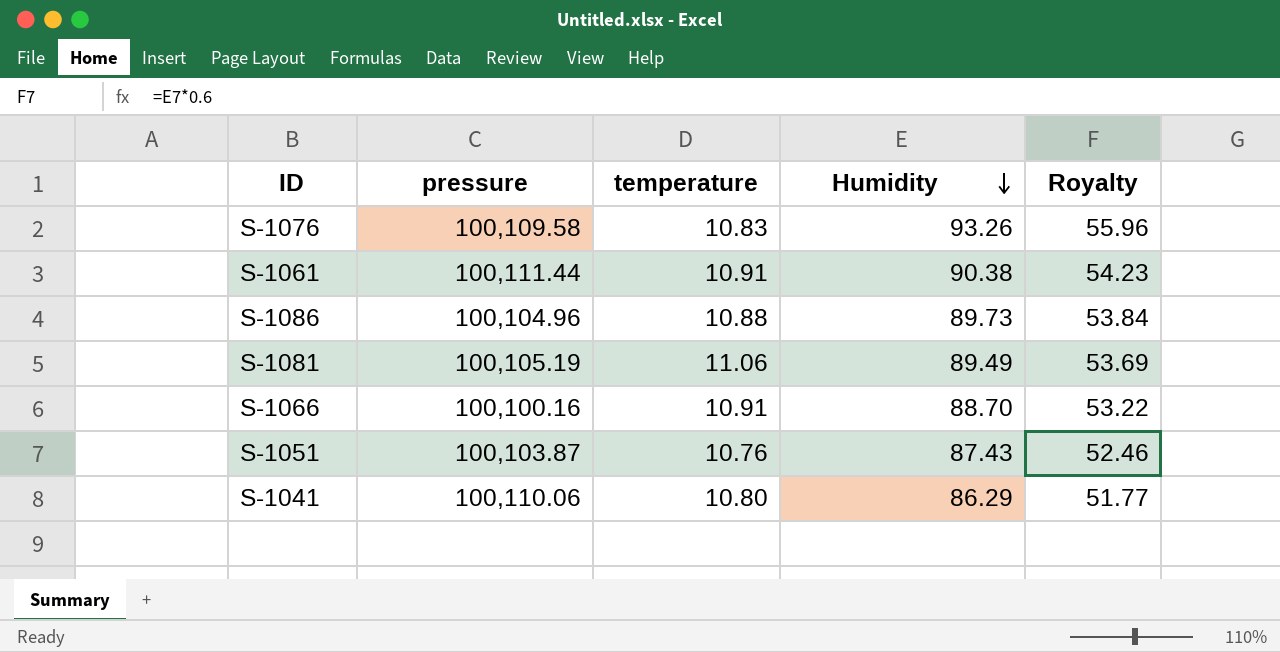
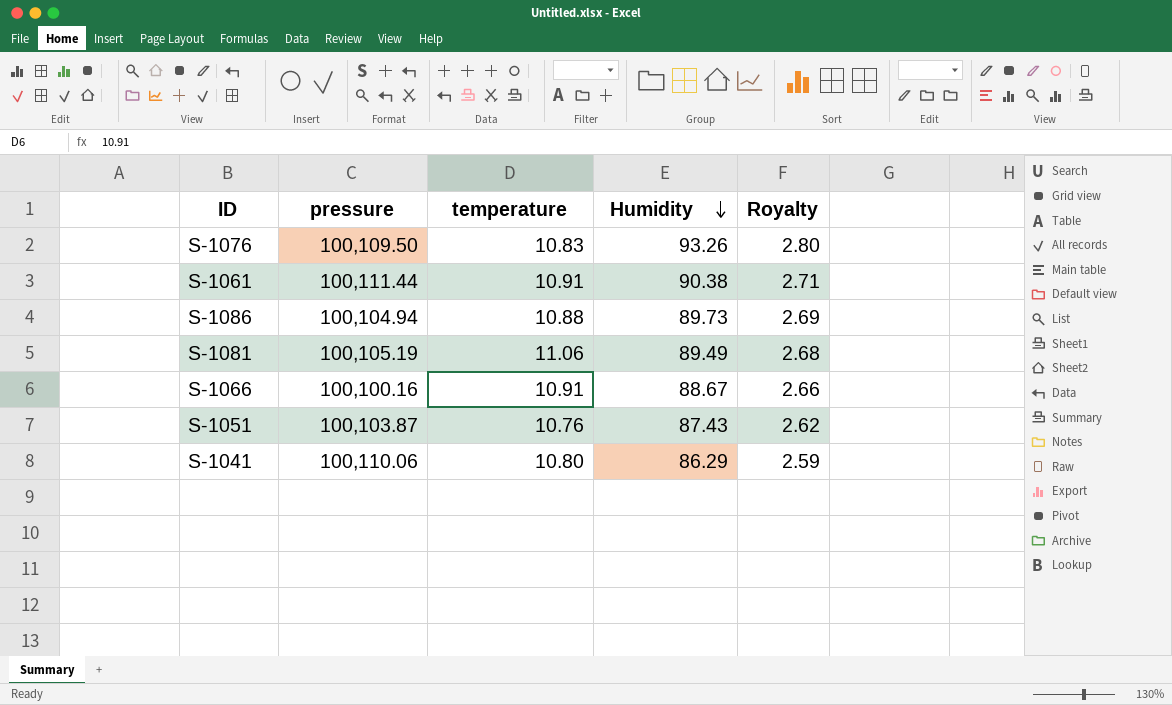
column Royalty | formula: [Humidity] * 0.6 -> [Humidity] * 0.03
S-1076 | pressure: 100,109.58 -> 100,109.50
S-1086 | pressure: 100,104.96 -> 100,104.94
S-1066 | Humidity: 88.70 -> 88.67

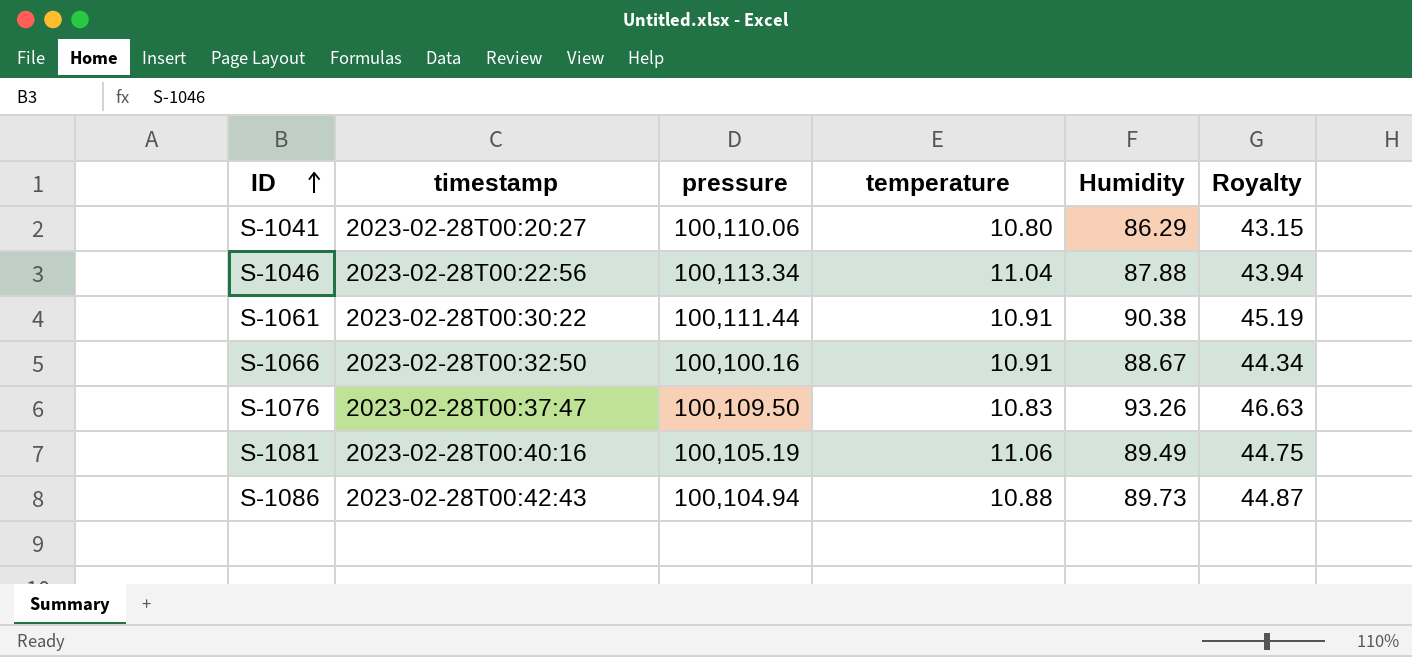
row order: Humidity descending -> ID ascending
column timestamp | position: none -> 2
column Royalty | formula: [Humidity] * 0.03 -> [Humidity] * 0.5
row S-1051: 100,103.87 | 10.76 | 87.43 | 2.62 -> none
row S-1046: none -> 2023-02-28T00:22:56 | 100,113.34 | 11.04 | 87.88 | 43.94

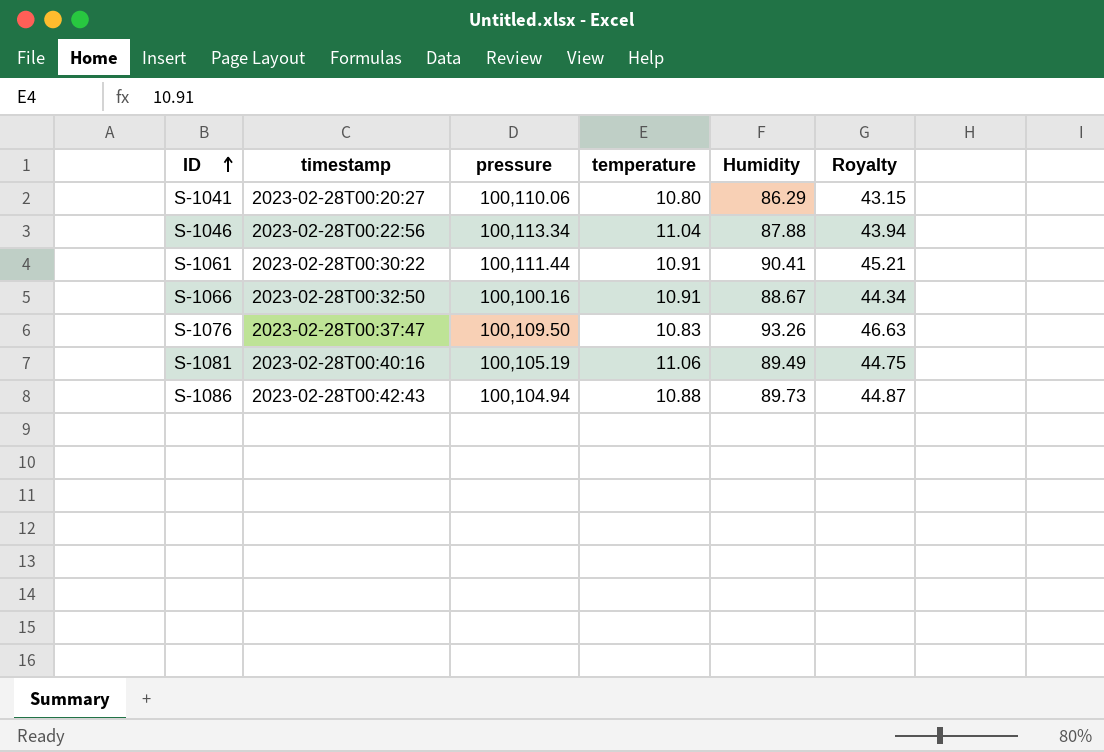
S-1061 | Humidity: 90.38 -> 90.41
S-1061 | Royalty: 45.19 -> 45.21

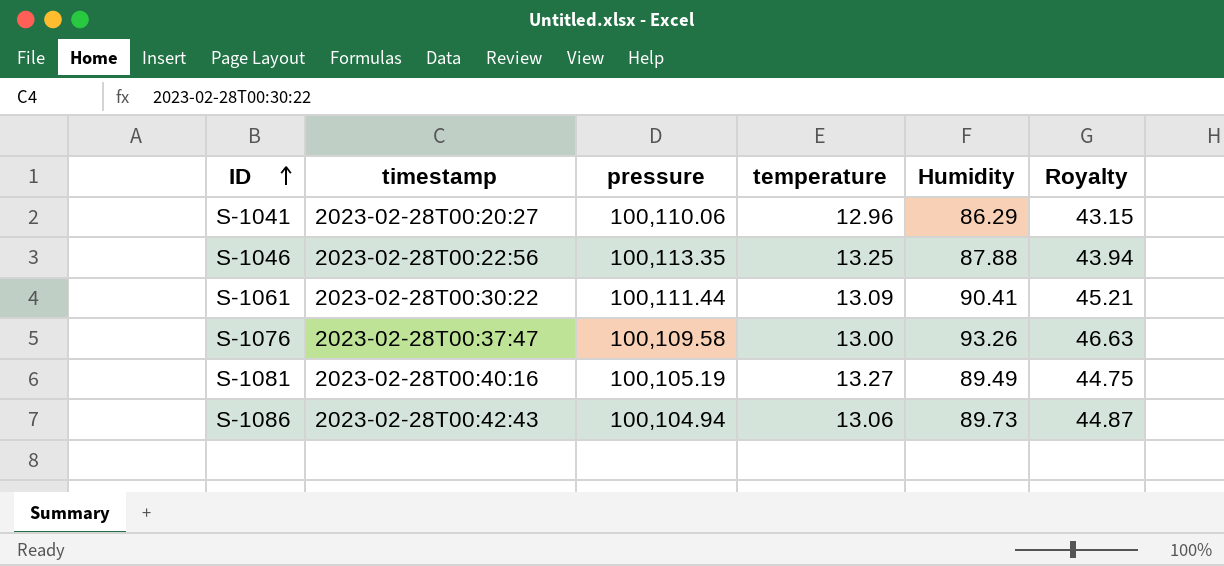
row S-1066: 2023-02-28T00:32:50 | 100,100.16 | 10.91 | 88.67 | 44.34 -> none
S-1041 | temperature: 10.80 -> 12.96
S-1046 | pressure: 100,113.34 -> 100,113.35
S-1046 | temperature: 11.04 -> 13.25
S-1061 | temperature: 10.91 -> 13.09
S-1076 | pressure: 100,109.50 -> 100,109.58
S-1076 | temperature: 10.83 -> 13.00
S-1081 | temperature: 11.06 -> 13.27
S-1086 | temperature: 10.88 -> 13.06

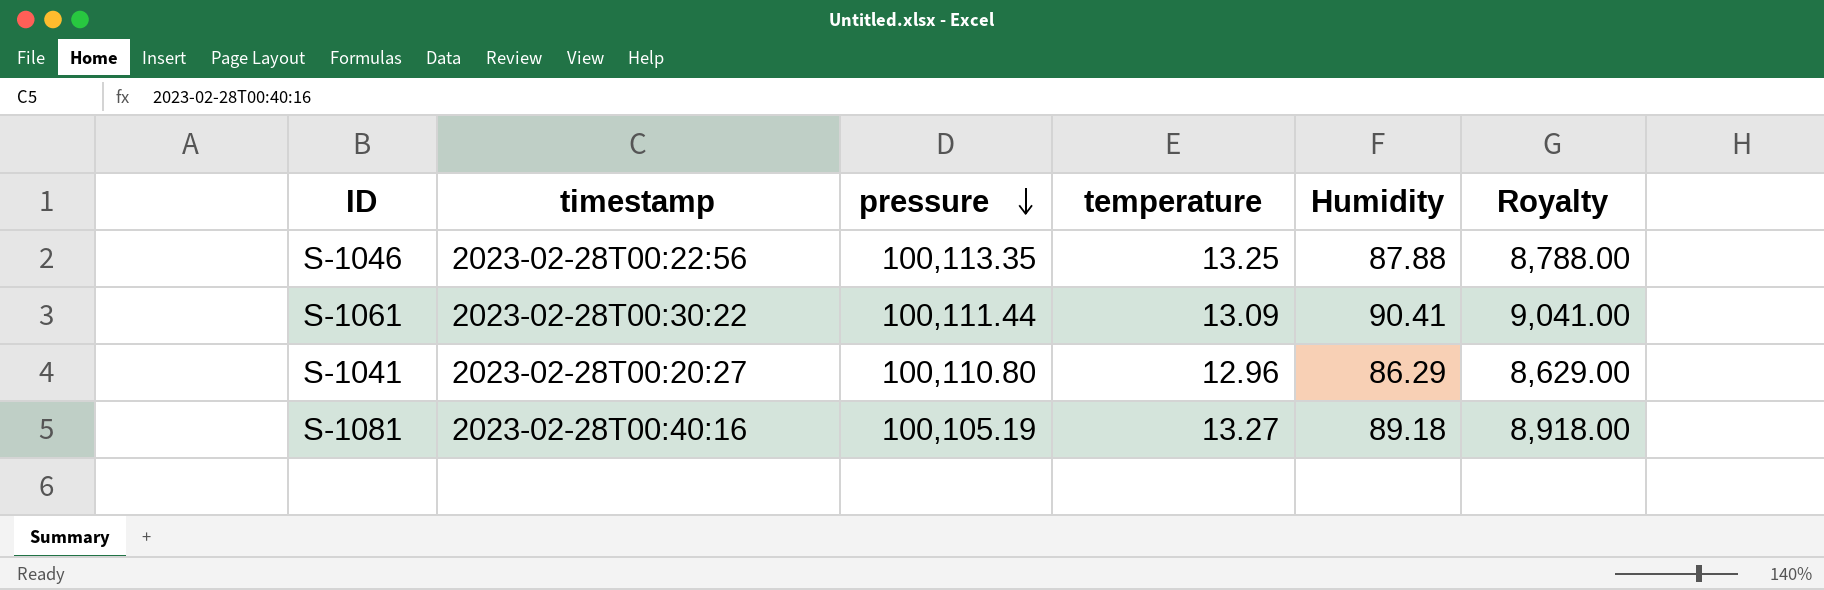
row order: ID ascending -> pressure descending
column Royalty | formula: [Humidity] * 0.5 -> [Humidity] * 100
row S-1076: 2023-02-28T00:37:47 | 100,109.58 | 13.00 | 93.26 | 46.63 -> none
row S-1086: 2023-02-28T00:42:43 | 100,104.94 | 13.06 | 89.73 | 44.87 -> none
S-1041 | pressure: 100,110.06 -> 100,110.80
S-1081 | Humidity: 89.49 -> 89.18

